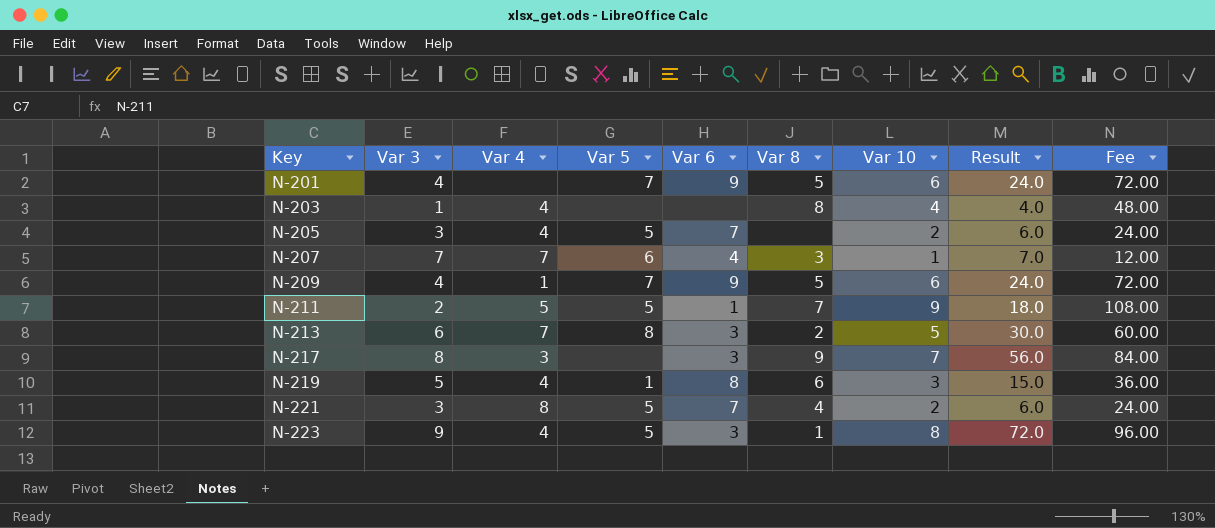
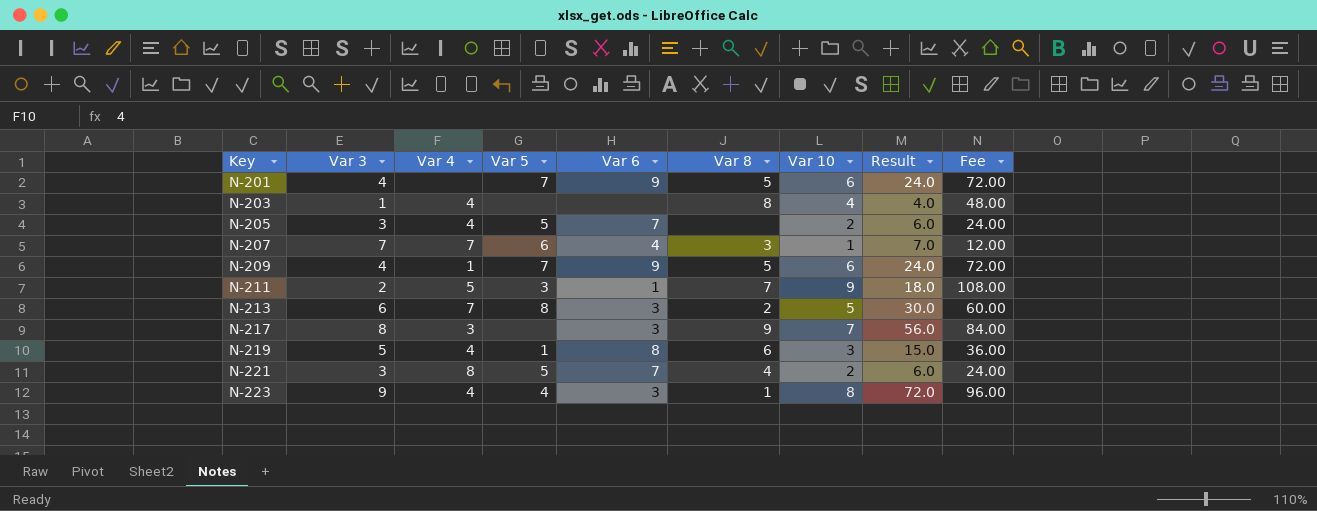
N-211 | Var 5: 5 -> 3
N-223 | Var 5: 5 -> 4

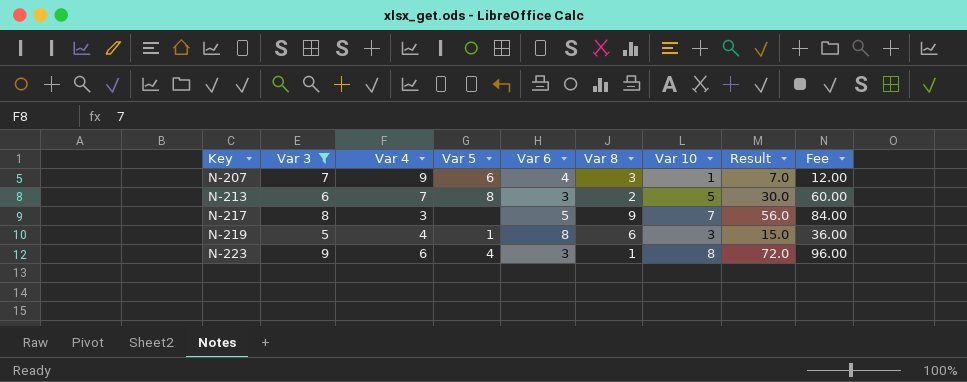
filter: none -> Var 3 >= 5
N-207 | Var 4: 7 -> 9
N-217 | Var 6: 3 -> 5
N-223 | Var 4: 4 -> 6

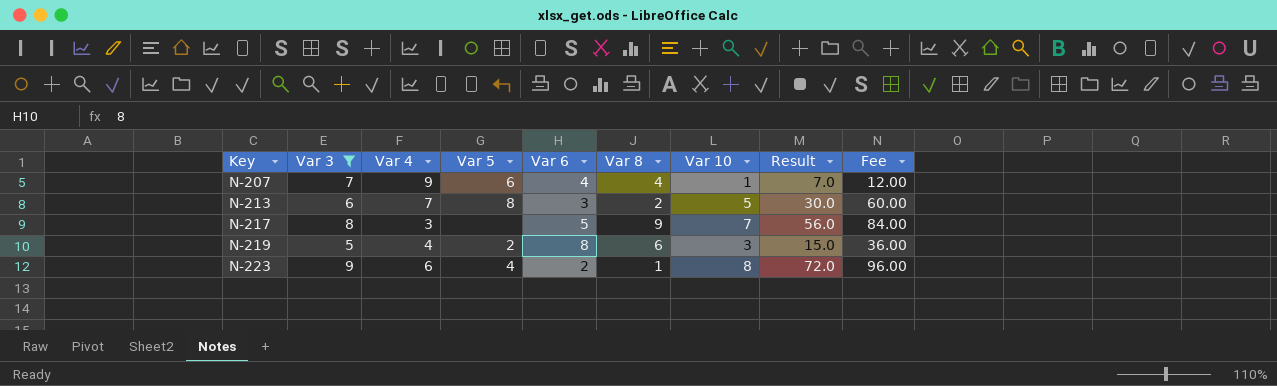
N-207 | Var 8: 3 -> 4
N-219 | Var 5: 1 -> 2
N-223 | Var 6: 3 -> 2

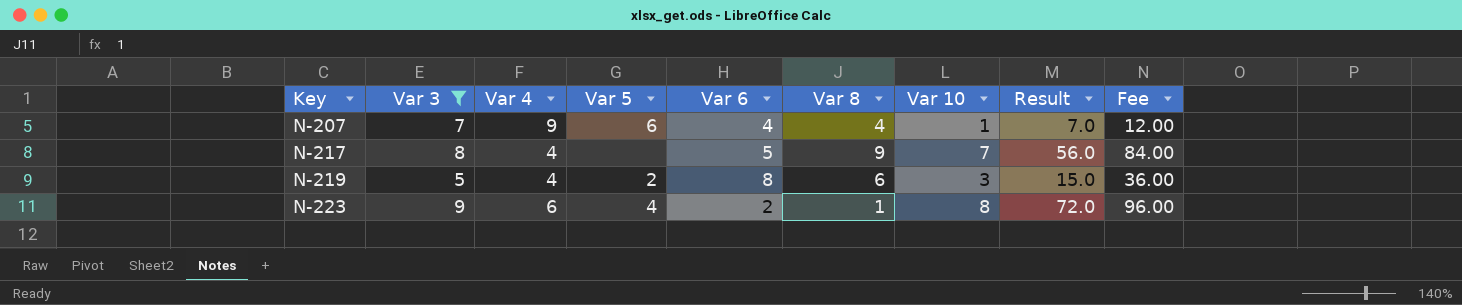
row N-213: 6 | 7 | 8 | 3 | 2 | 5 | 30.0 | 60.00 -> none
N-217 | Var 4: 3 -> 4

